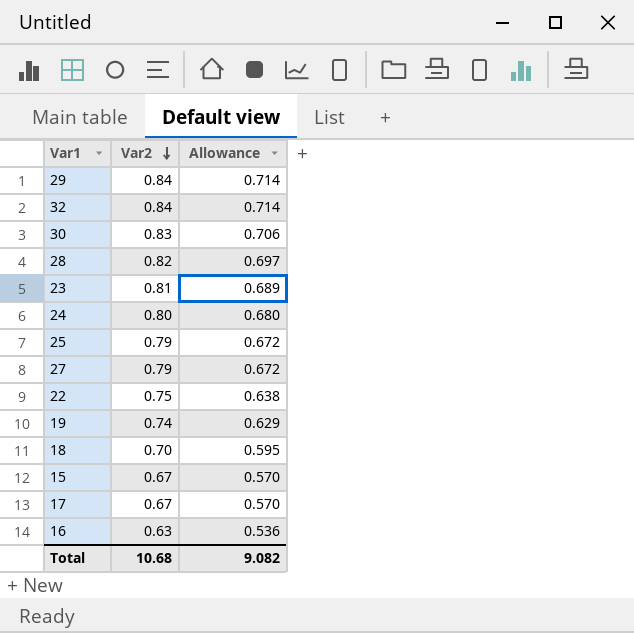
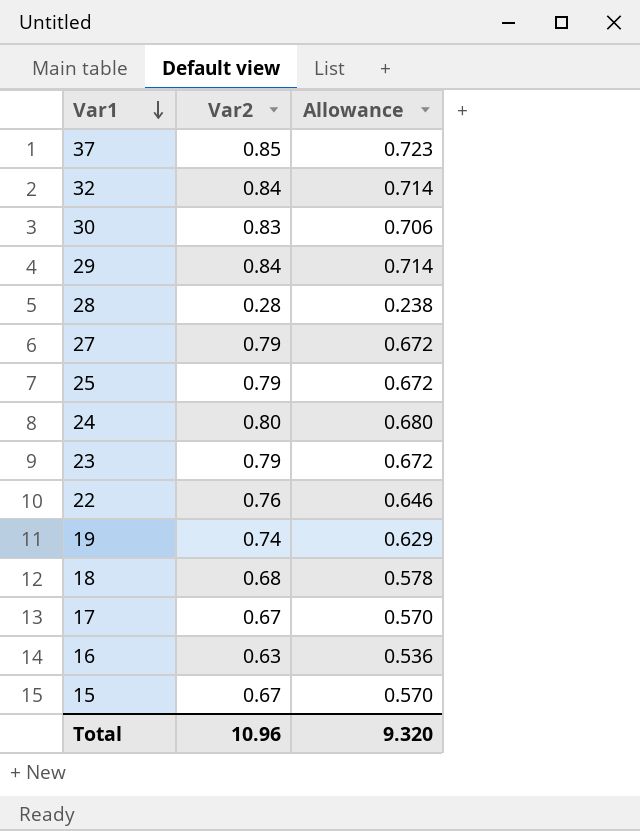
row order: Var2 descending -> Var1 descending
row 37: none -> 0.85 | 0.723
28 | Var2: 0.82 -> 0.28
28 | Allowance: 0.697 -> 0.238
23 | Var2: 0.81 -> 0.79
23 | Allowance: 0.689 -> 0.672
22 | Var2: 0.75 -> 0.76
22 | Allowance: 0.638 -> 0.646
18 | Var2: 0.70 -> 0.68
18 | Allowance: 0.595 -> 0.578
Total | Var2: 10.68 -> 10.96
Total | Allowance: 9.082 -> 9.320

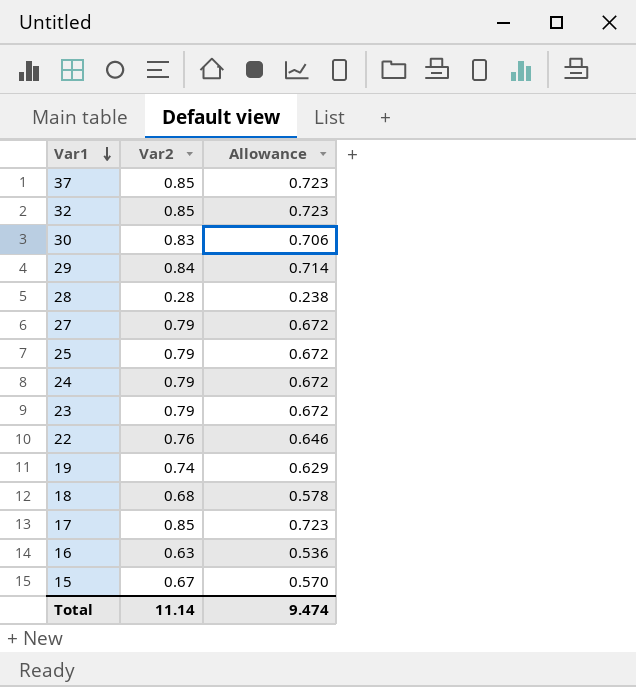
32 | Var2: 0.84 -> 0.85
32 | Allowance: 0.714 -> 0.723
24 | Var2: 0.80 -> 0.79
24 | Allowance: 0.680 -> 0.672
17 | Var2: 0.67 -> 0.85
17 | Allowance: 0.570 -> 0.723
Total | Var2: 10.96 -> 11.14
Total | Allowance: 9.320 -> 9.474

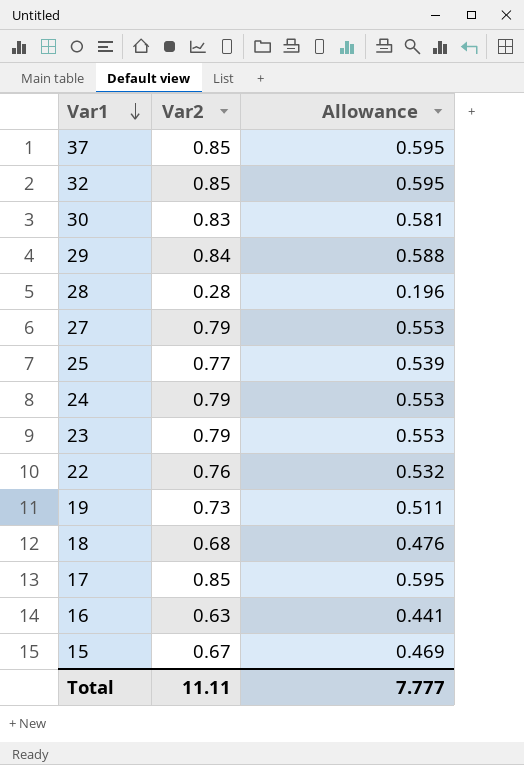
column Allowance | formula: [Var2] * 0.85 -> [Var2] * 0.7
25 | Var2: 0.79 -> 0.77
19 | Var2: 0.74 -> 0.73
Total | Var2: 11.14 -> 11.11
Total | Allowance: 9.474 -> 7.777

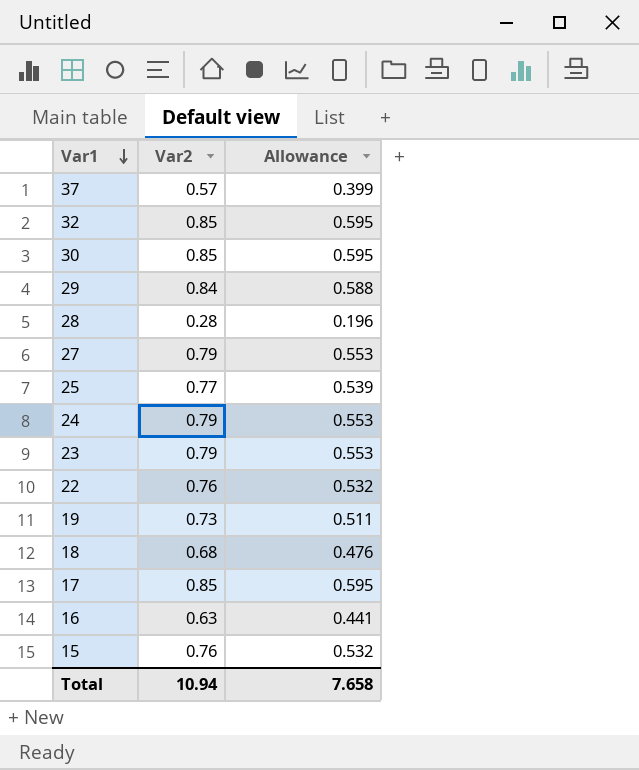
37 | Var2: 0.85 -> 0.57
37 | Allowance: 0.595 -> 0.399
30 | Var2: 0.83 -> 0.85
30 | Allowance: 0.581 -> 0.595
15 | Var2: 0.67 -> 0.76
15 | Allowance: 0.469 -> 0.532
Total | Var2: 11.11 -> 10.94
Total | Allowance: 7.777 -> 7.658

